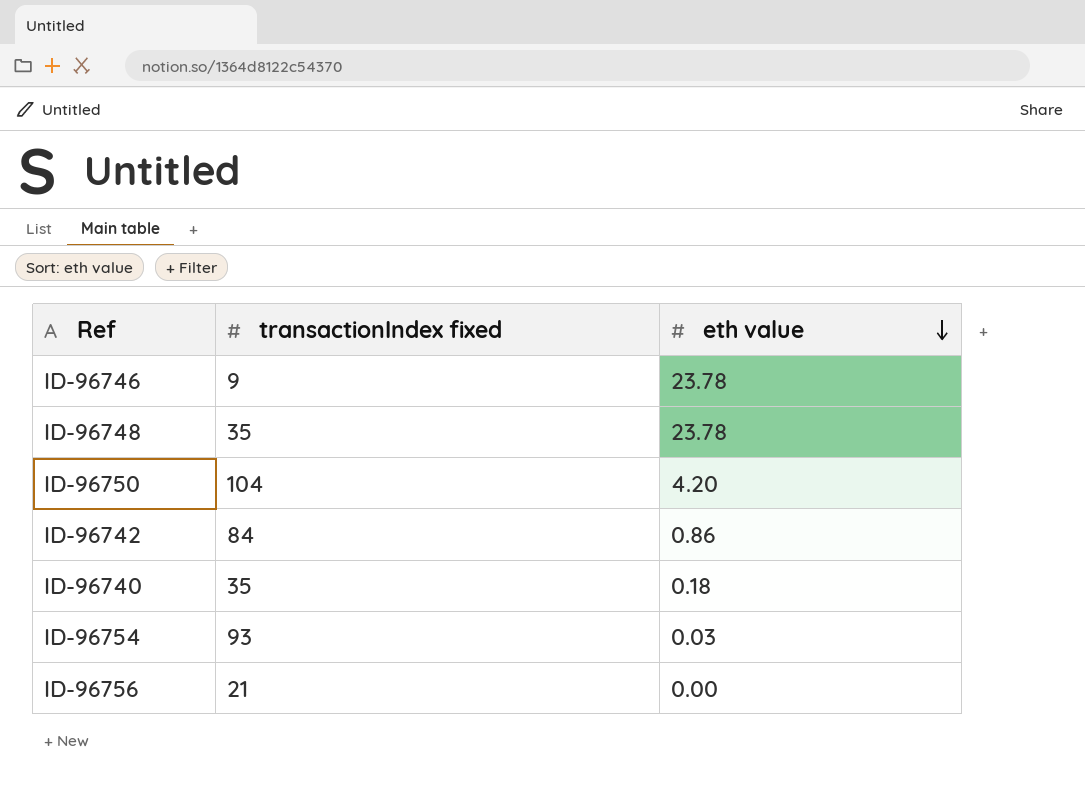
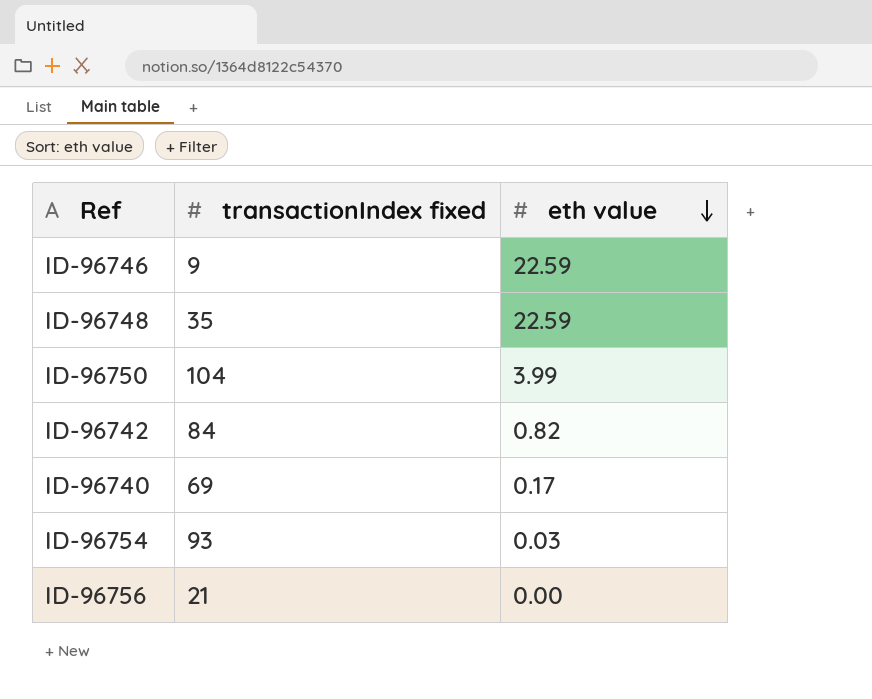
ID-96746 | eth value: 23.78 -> 22.59
ID-96748 | eth value: 23.78 -> 22.59
ID-96750 | eth value: 4.20 -> 3.99
ID-96742 | eth value: 0.86 -> 0.82
ID-96740 | transactionIndex fixed: 35 -> 69
ID-96740 | eth value: 0.18 -> 0.17

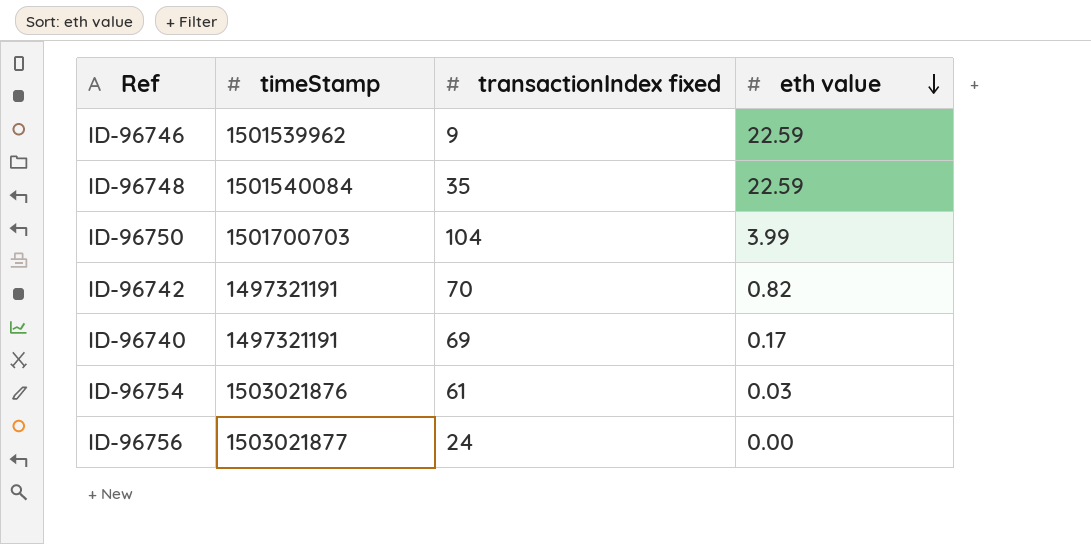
column timeStamp | position: none -> 2
ID-96742 | transactionIndex fixed: 84 -> 70
ID-96754 | transactionIndex fixed: 93 -> 61
ID-96756 | transactionIndex fixed: 21 -> 24

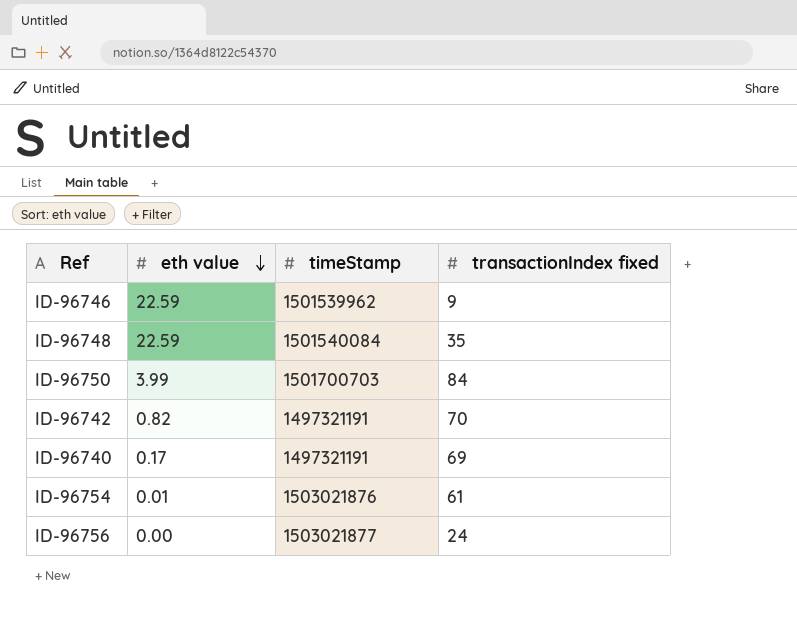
column eth value | position: 4 -> 2
ID-96750 | transactionIndex fixed: 104 -> 84
ID-96754 | eth value: 0.03 -> 0.01

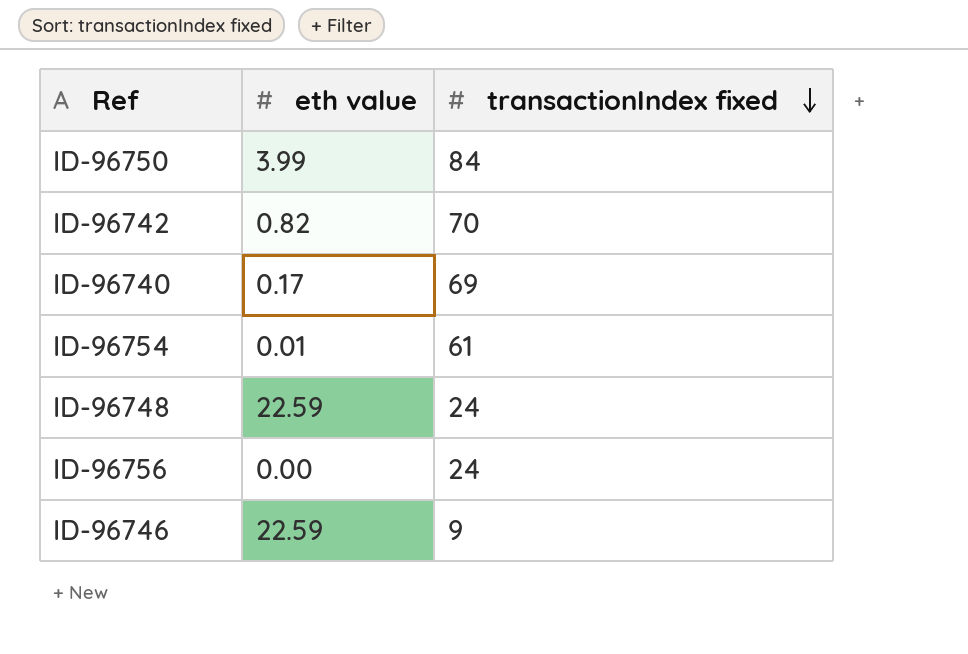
row order: eth value descending -> transactionIndex fixed descending
column timeStamp | position: 3 -> none
ID-96748 | transactionIndex fixed: 35 -> 24

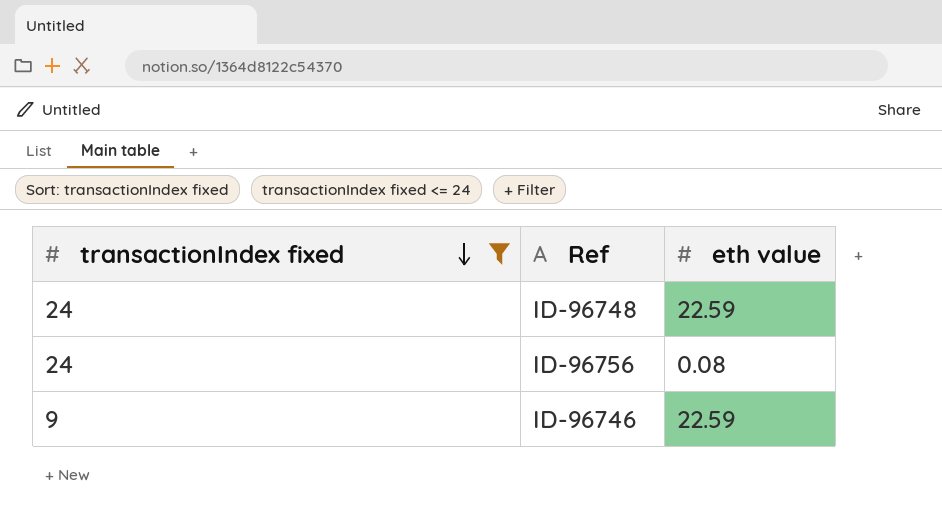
filter: none -> transactionIndex fixed <= 24
column transactionIndex fixed | position: 3 -> 1
ID-96756 | eth value: 0.00 -> 0.08

